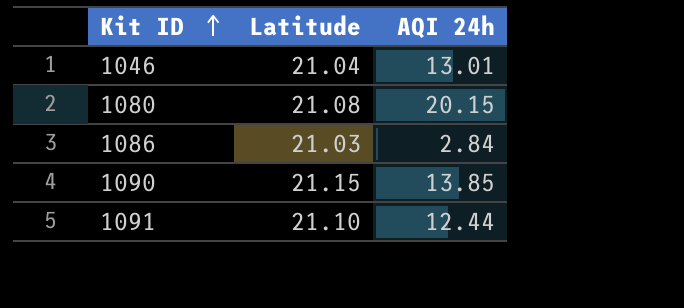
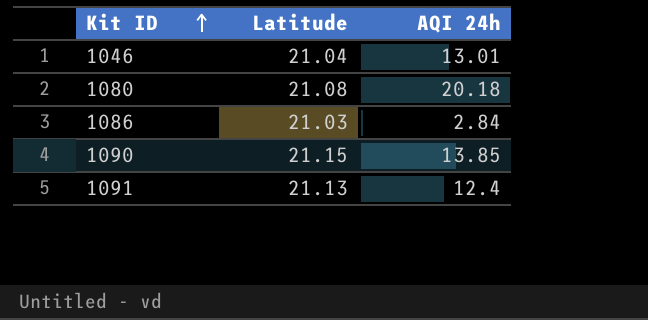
1080 | AQI 24h: 20.15 -> 20.18
1091 | Latitude: 21.10 -> 21.13
1091 | AQI 24h: 12.44 -> 12.4

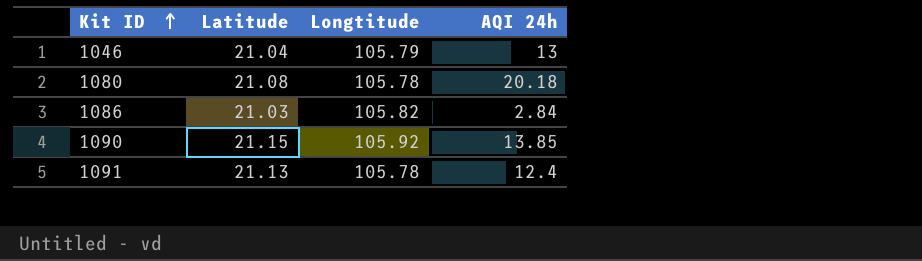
column Longtitude | position: none -> 3
1046 | AQI 24h: 13.01 -> 13

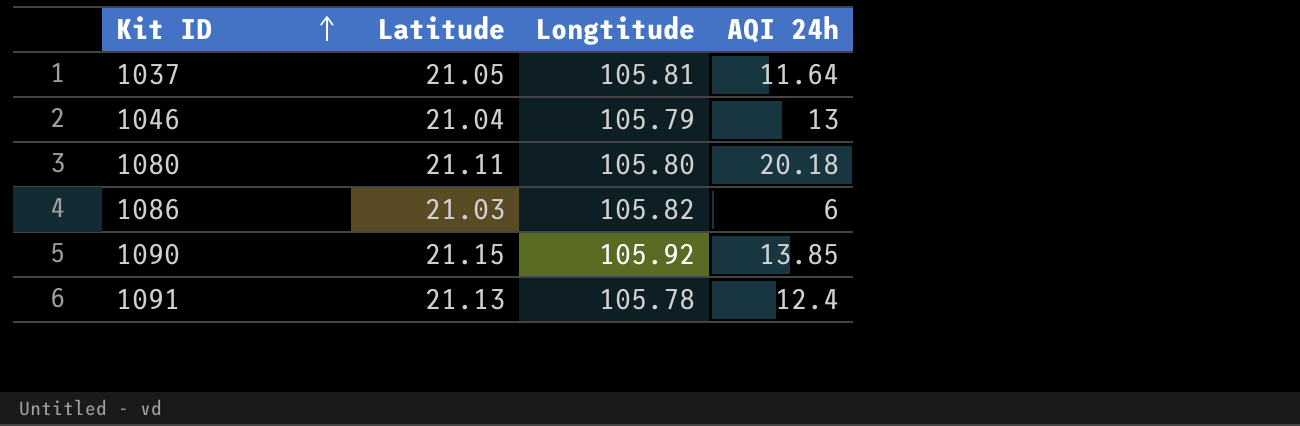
row 1037: none -> 21.05 | 105.81 | 11.64
1080 | Latitude: 21.08 -> 21.11
1080 | Longtitude: 105.78 -> 105.80
1086 | AQI 24h: 2.84 -> 6

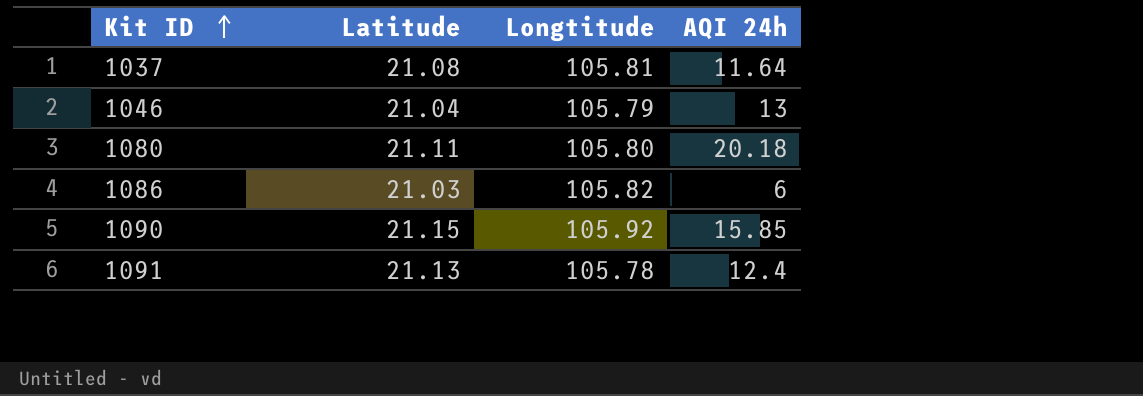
1037 | Latitude: 21.05 -> 21.08
1090 | AQI 24h: 13.85 -> 15.85

